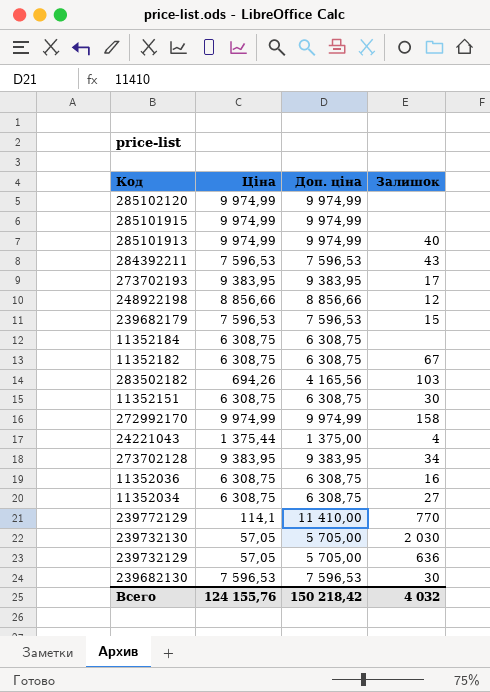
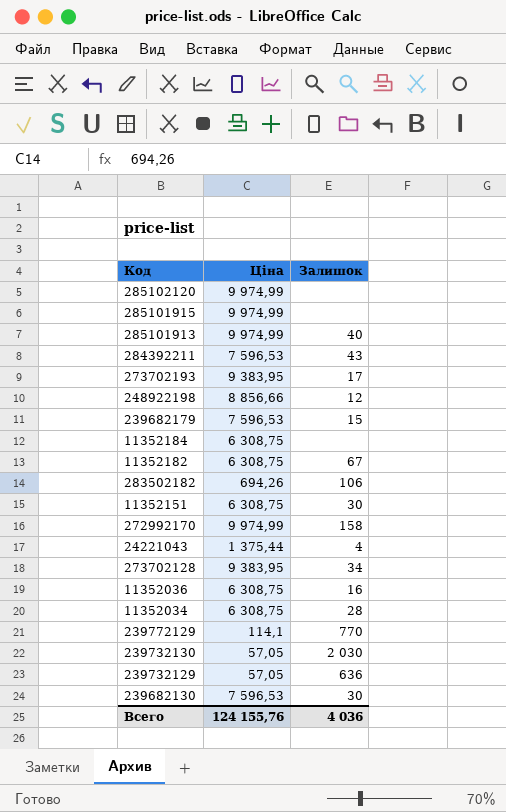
column Доп. ціна | position: 3 -> none
283502182 | Залишок: 103 -> 106
11352034 | Залишок: 27 -> 28
Всего | Залишок: 4 032 -> 4 036

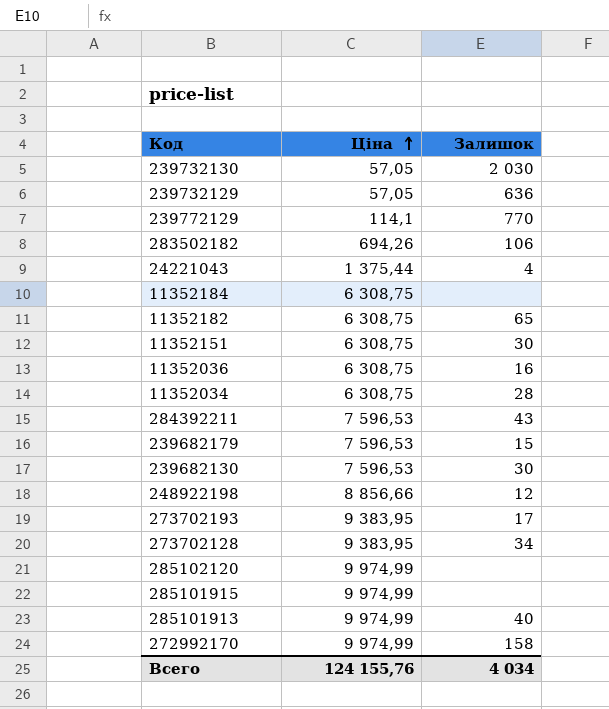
row order: none -> Ціна ascending
11352182 | Залишок: 67 -> 65
Всего | Залишок: 4 036 -> 4 034

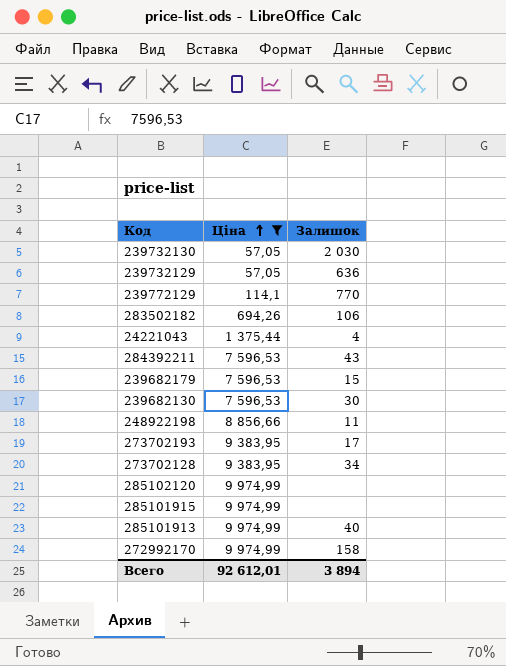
filter: none -> Ціна != 6 308,75
248922198 | Залишок: 12 -> 11
Всего | Ціна: 124 155,76 -> 92 612,01
Всего | Залишок: 4 034 -> 3 894

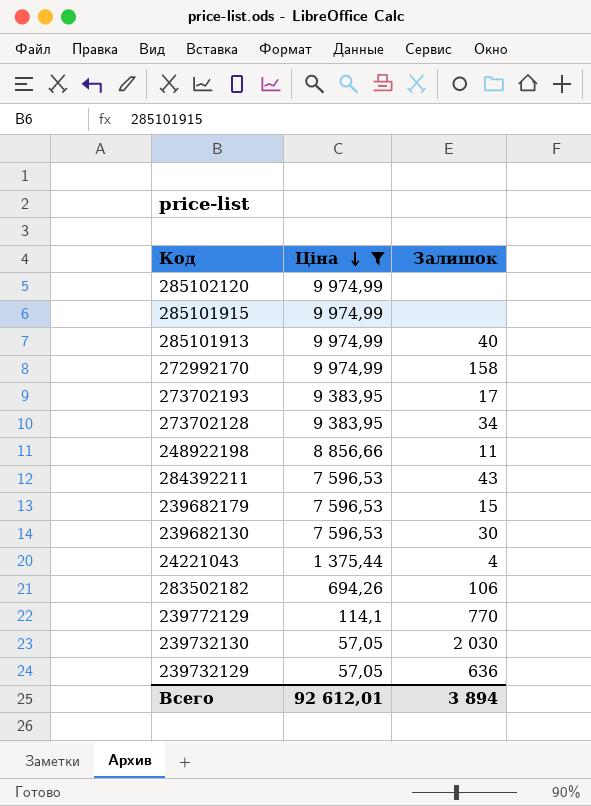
row order: Ціна ascending -> Ціна descending

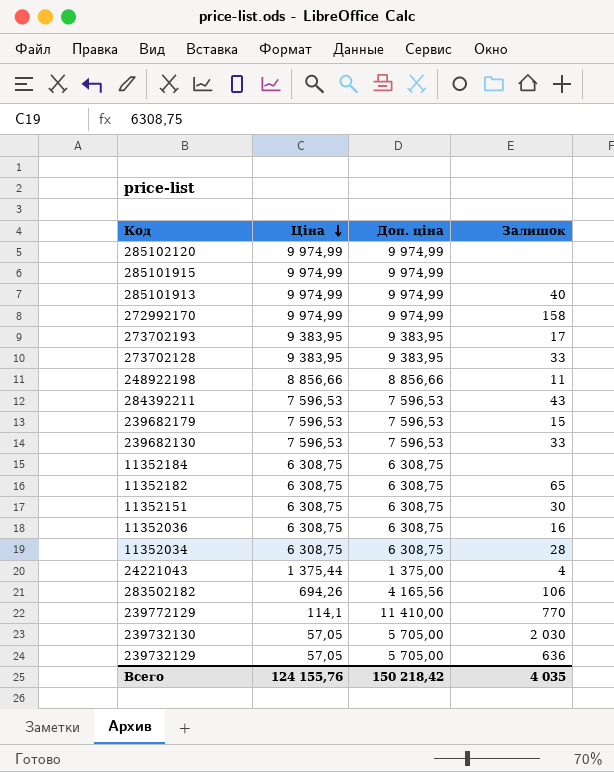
filter: Ціна != 6 308,75 -> none
column Доп. ціна | position: none -> 3
273702128 | Залишок: 34 -> 33
239682130 | Залишок: 30 -> 33
Всего | Ціна: 92 612,01 -> 124 155,76
Всего | Залишок: 3 894 -> 4 035

